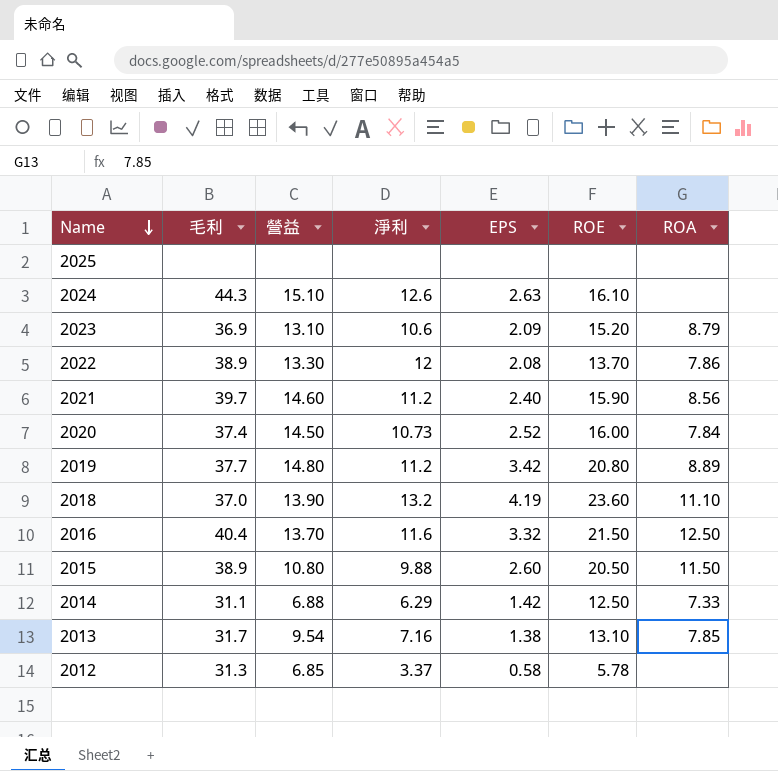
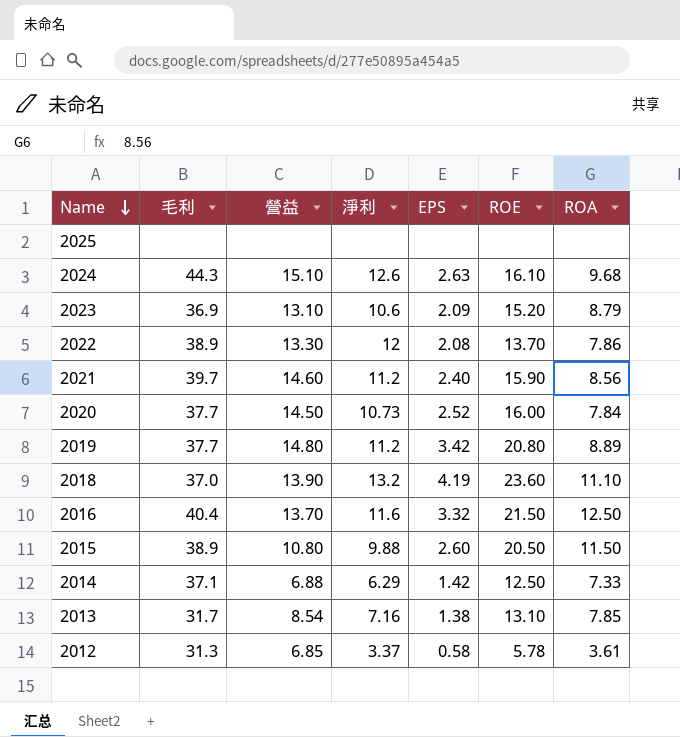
2024 | ROA: none -> 9.68
2020 | 毛利: 37.4 -> 37.7
2014 | 毛利: 31.1 -> 37.1
2013 | 營益: 9.54 -> 8.54
2012 | ROA: none -> 3.61

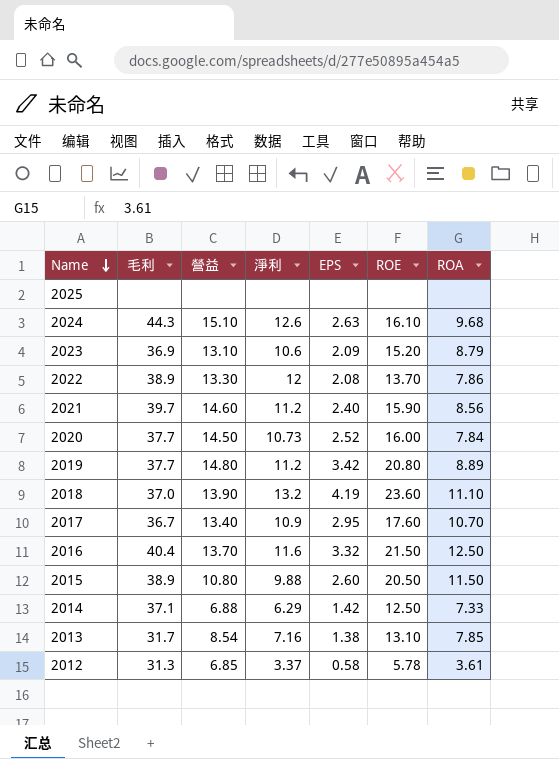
row 2017: none -> 36.7 | 13.40 | 10.9 | 2.95 | 17.60 | 10.70

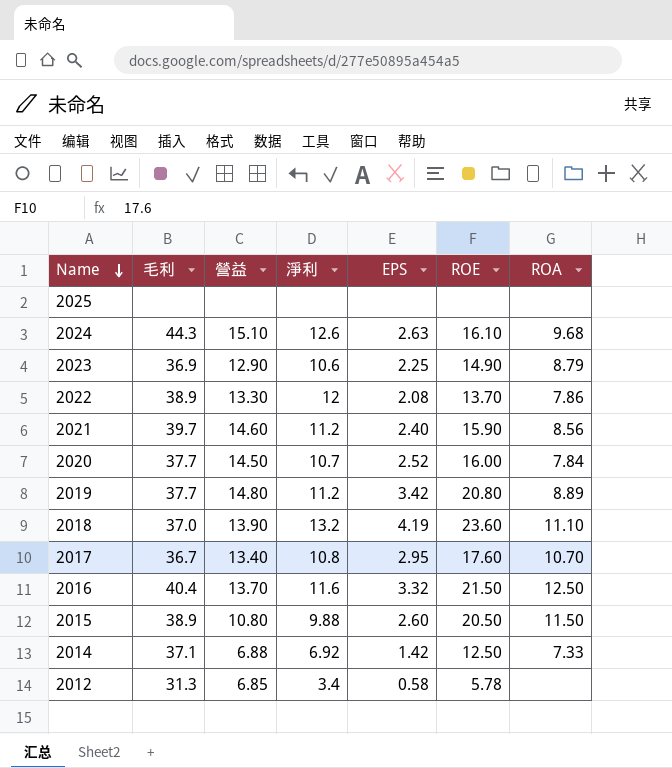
row 2013: 31.7 | 8.54 | 7.16 | 1.38 | 13.10 | 7.85 -> none
2023 | 營益: 13.10 -> 12.90
2023 | EPS: 2.09 -> 2.25
2023 | ROE: 15.20 -> 14.90
2020 | 淨利: 10.73 -> 10.7
2017 | 淨利: 10.9 -> 10.8
2014 | 淨利: 6.29 -> 6.92
2012 | 淨利: 3.37 -> 3.4
2012 | ROA: 3.61 -> none

